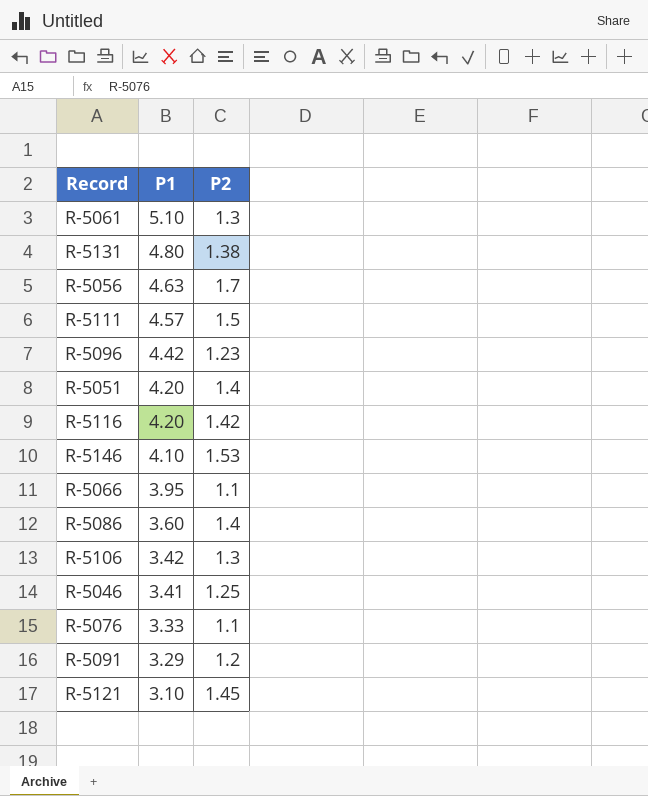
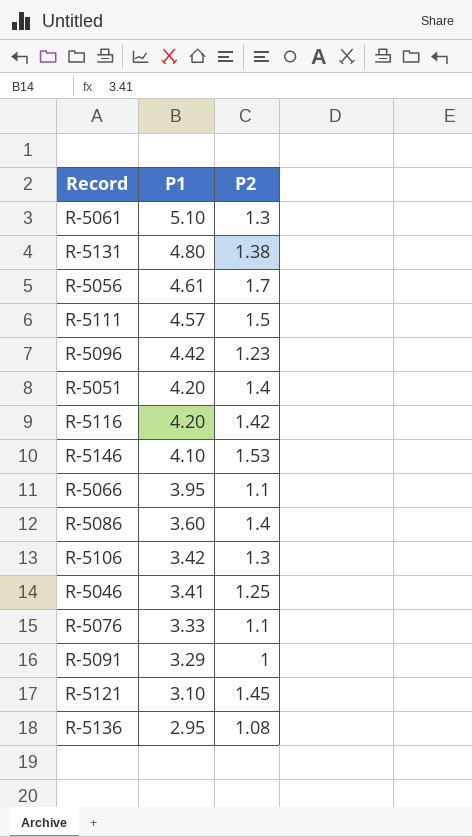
R-5056 | P1: 4.63 -> 4.61
R-5091 | P2: 1.2 -> 1
row R-5136: none -> 2.95 | 1.08

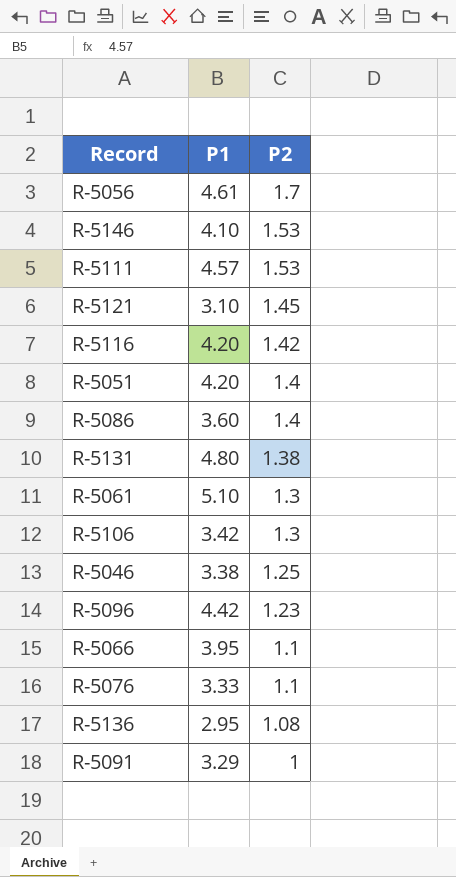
row order: P1 descending -> P2 descending
R-5111 | P2: 1.5 -> 1.53
R-5046 | P1: 3.41 -> 3.38

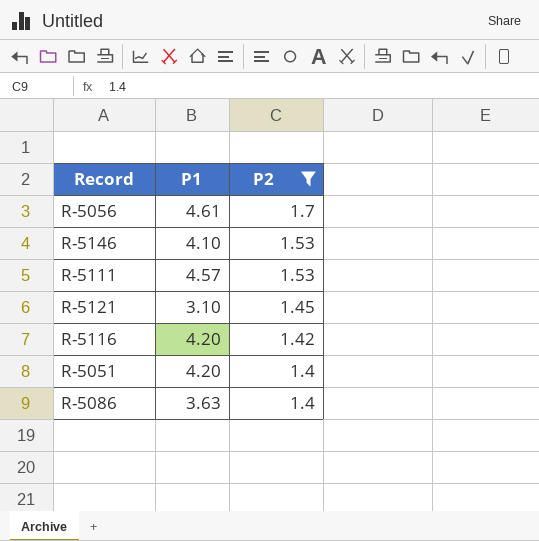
filter: none -> P2 >= 1.4
R-5086 | P1: 3.60 -> 3.63

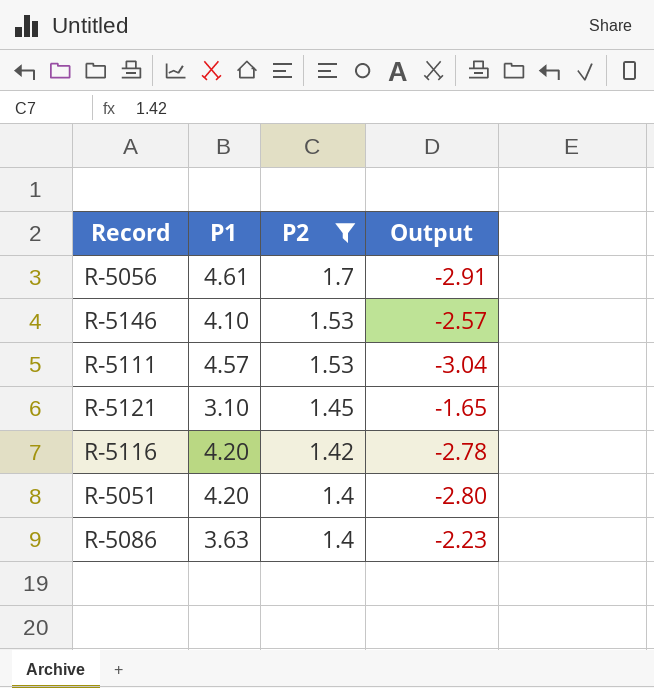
column Output | formula: none -> [P2] - [P1]

